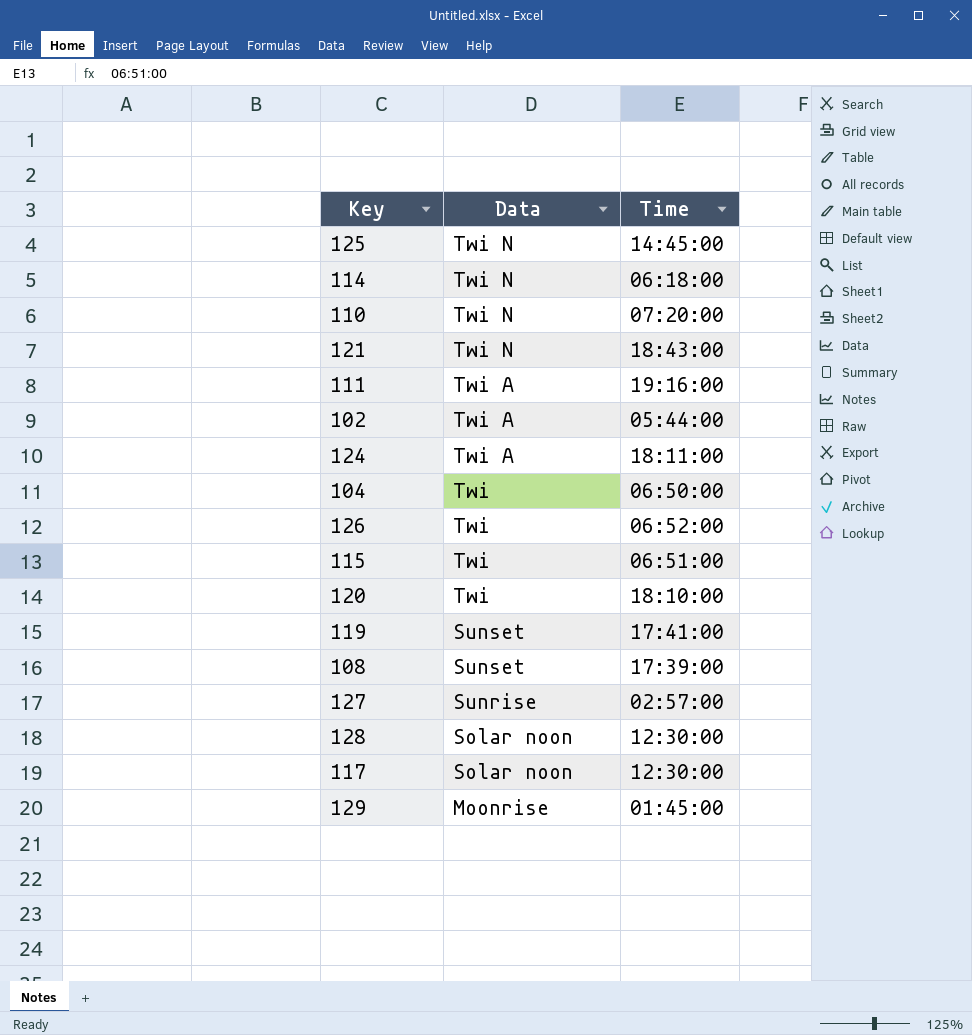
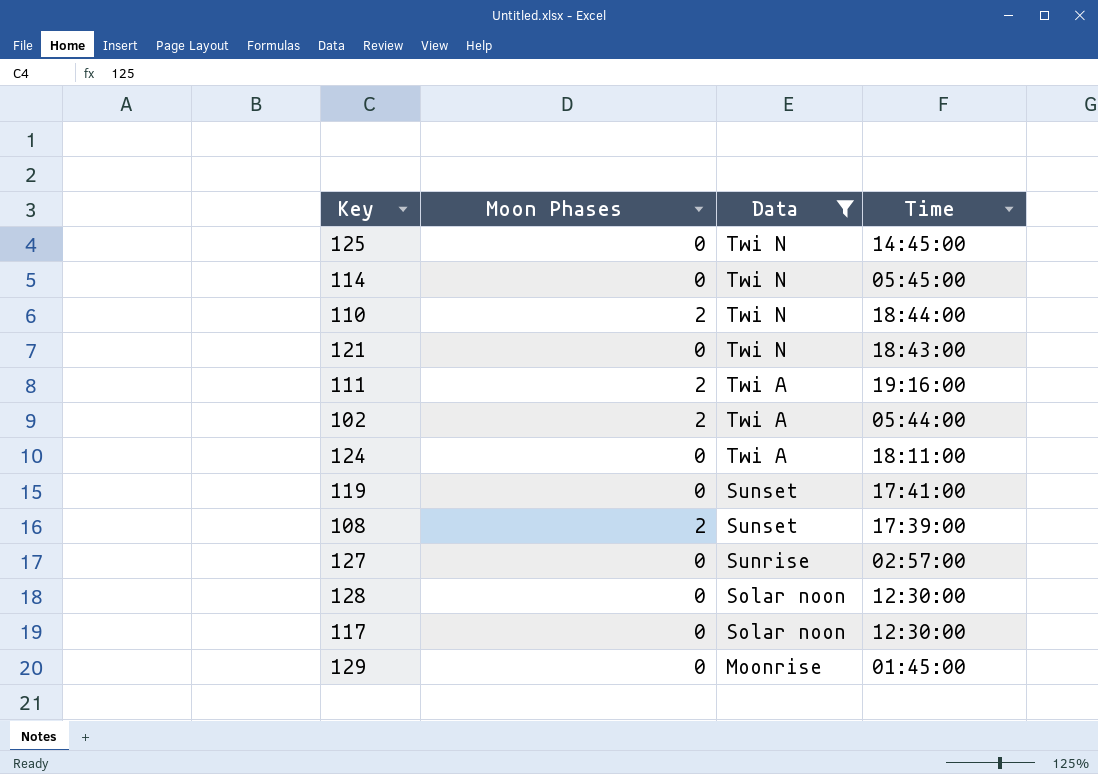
filter: none -> Data != Twi
column Moon Phases | position: none -> 2
114 | Time: 06:18:00 -> 05:45:00
110 | Time: 07:20:00 -> 18:44:00

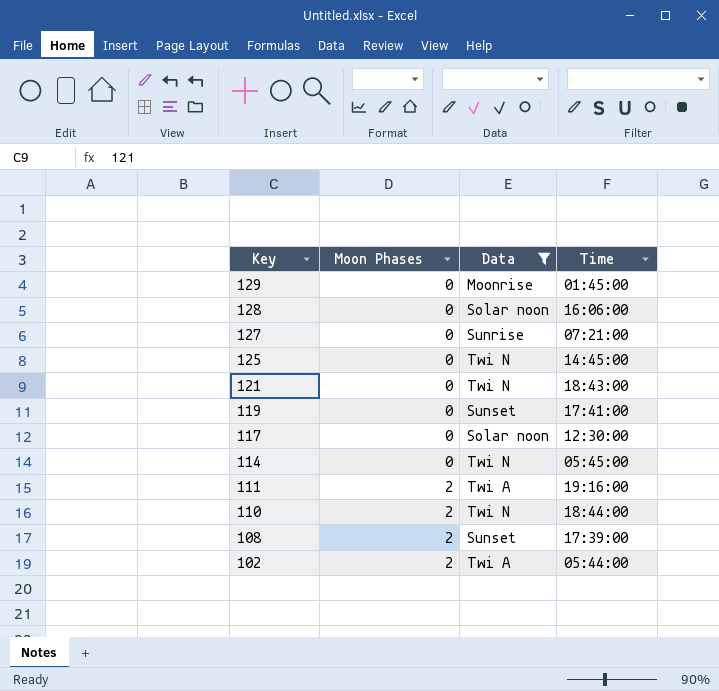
row order: Data descending -> Key descending
row 124: 0 | Twi A | 18:11:00 -> none
128 | Time: 12:30:00 -> 16:06:00
127 | Time: 02:57:00 -> 07:21:00

